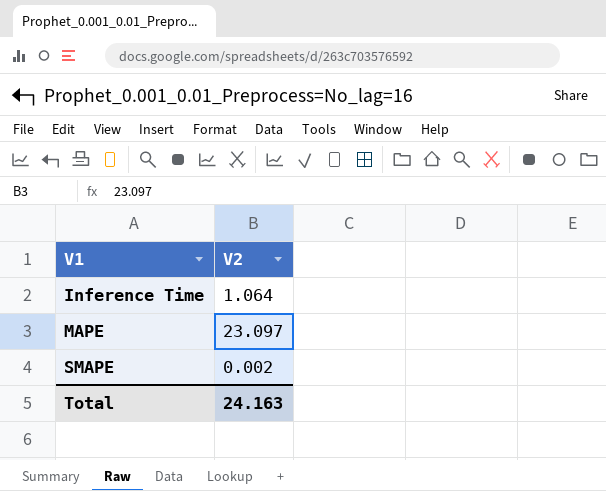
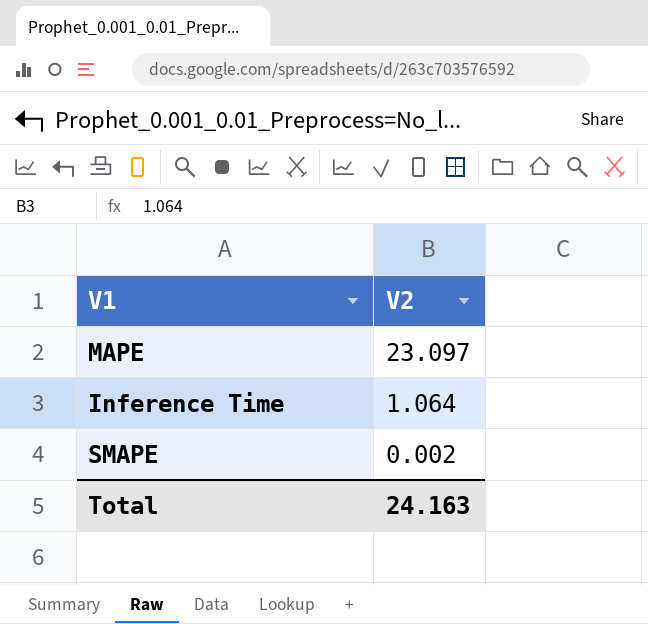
row order: V1 ascending -> V2 descending

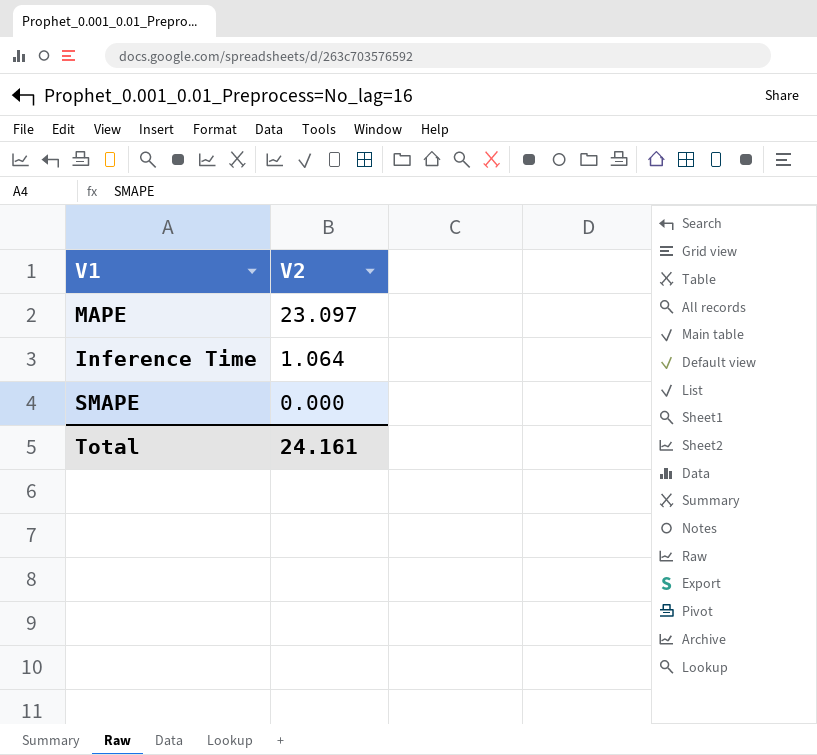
SMAPE | V2: 0.002 -> 0.000
Total | V2: 24.163 -> 24.161

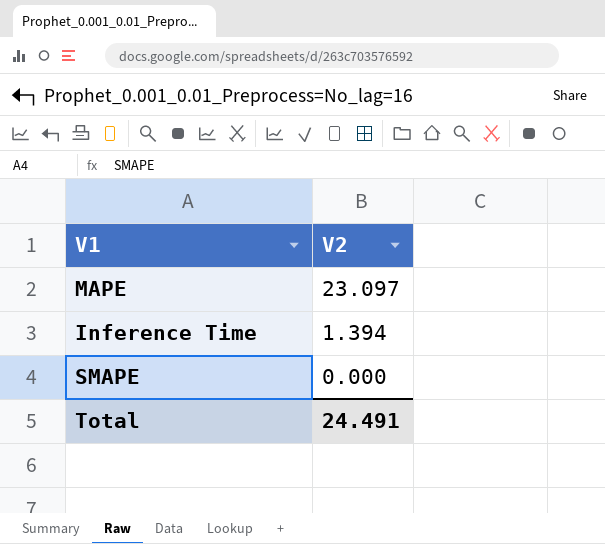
Inference Time | V2: 1.064 -> 1.394
Total | V2: 24.161 -> 24.491

